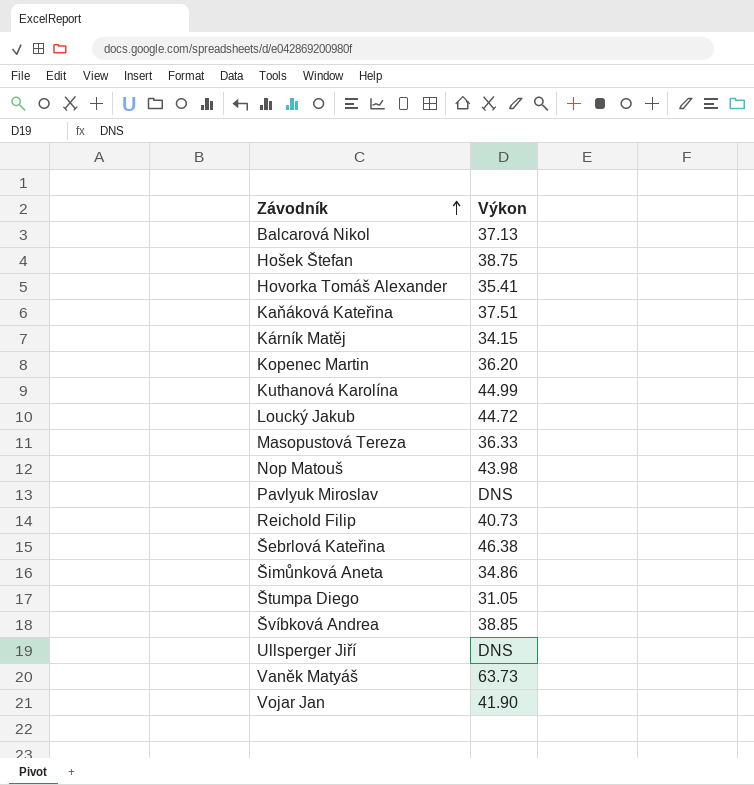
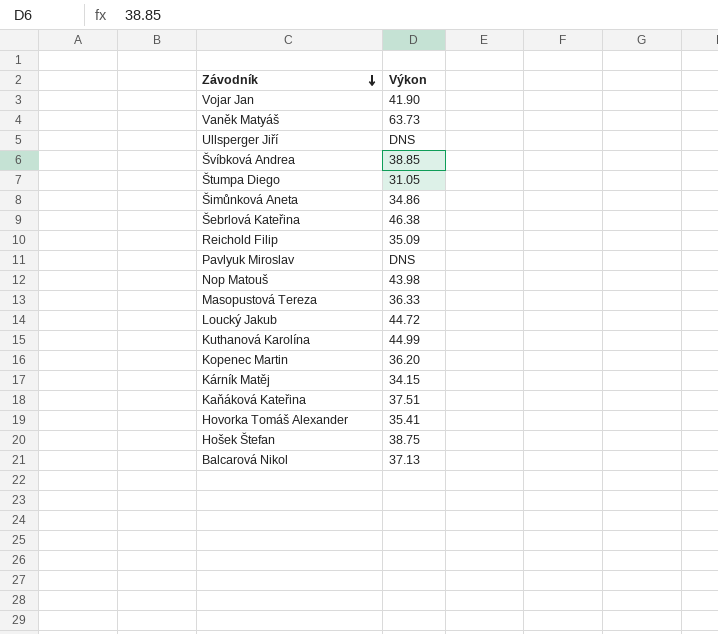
row order: Závodník ascending -> Závodník descending
Reichold Filip | Výkon: 40.73 -> 35.09

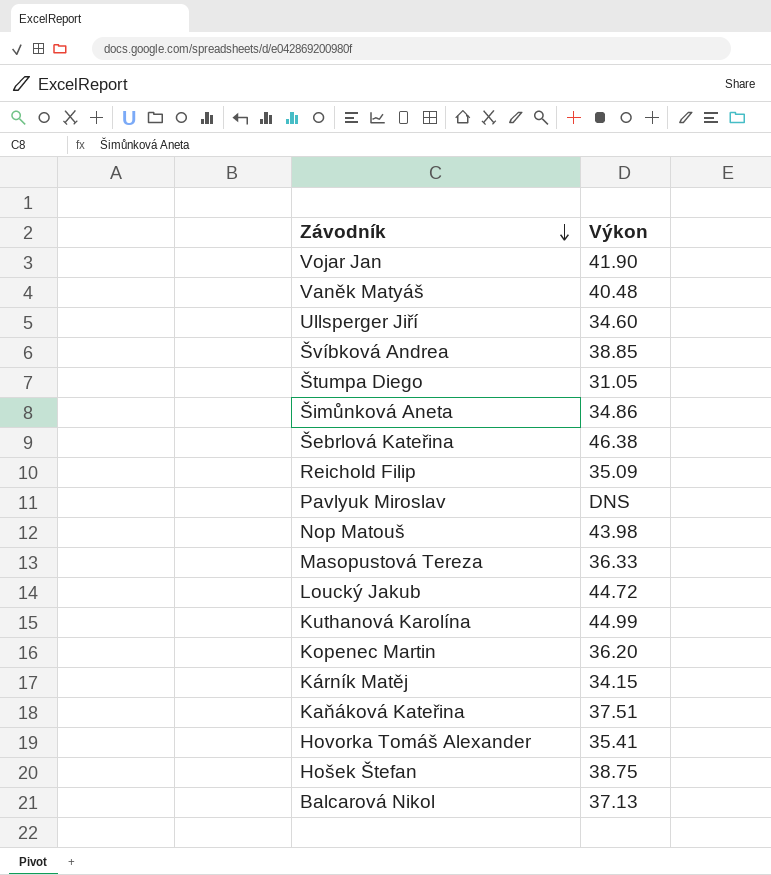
Vaněk Matyáš | Výkon: 63.73 -> 40.48
Ullsperger Jiří | Výkon: DNS -> 34.60

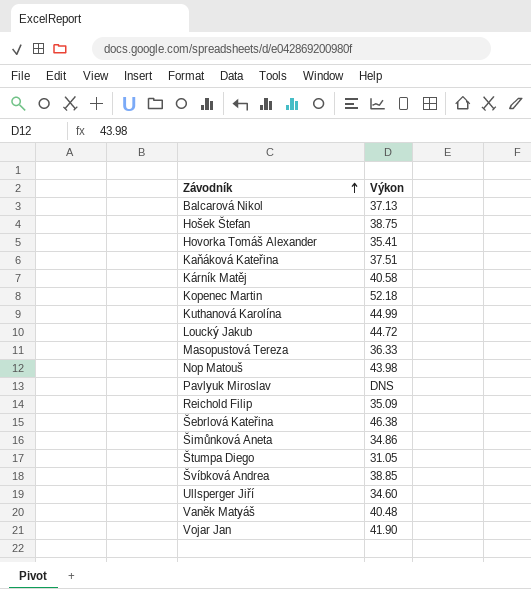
row order: Závodník descending -> Závodník ascending
Kárník Matěj | Výkon: 34.15 -> 40.58
Kopenec Martin | Výkon: 36.20 -> 52.18

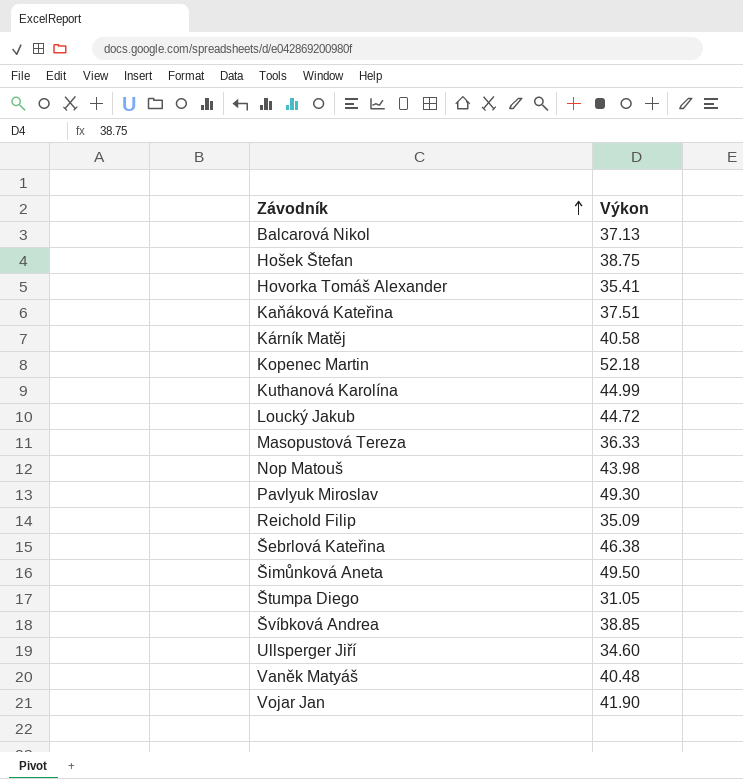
Pavlyuk Miroslav | Výkon: DNS -> 49.30
Šimůnková Aneta | Výkon: 34.86 -> 49.50

